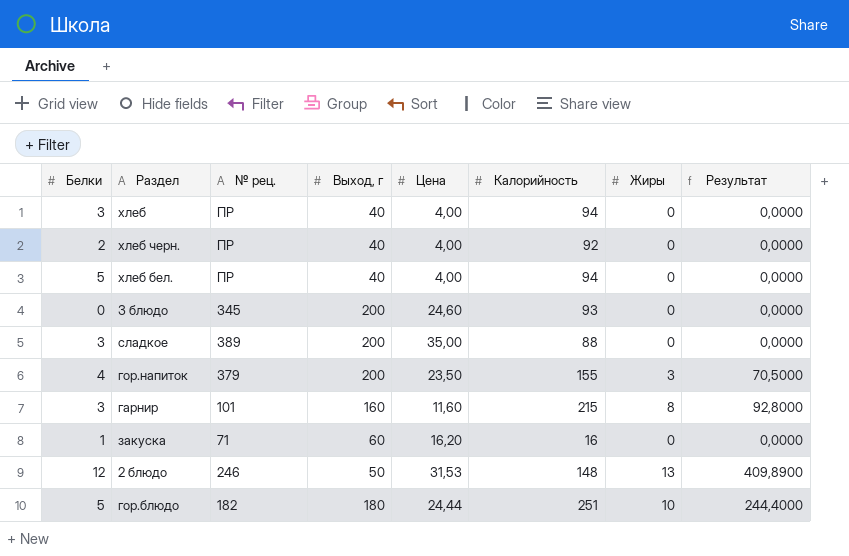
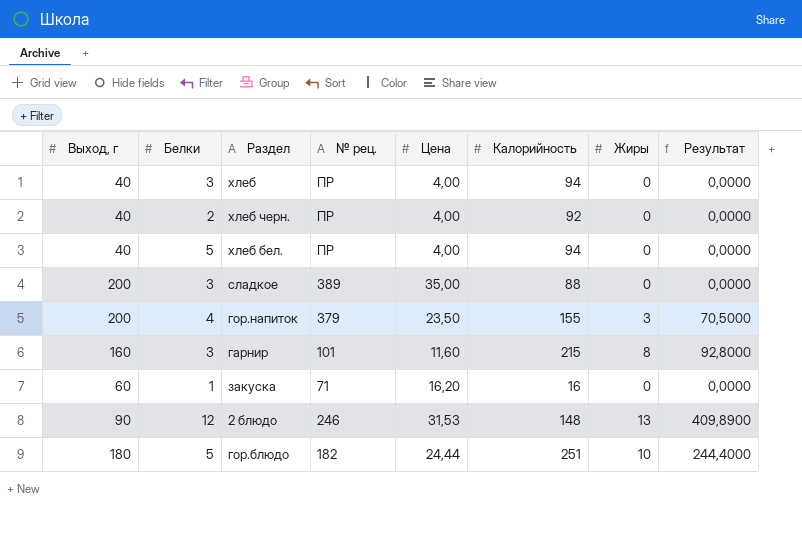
column Выход, г | position: 4 -> 1
row 3 блюдо: 0 | 345 | 200 | 24,60 | 93 | 0 | 0,0000 -> none
2 блюдо | Выход, г: 50 -> 90

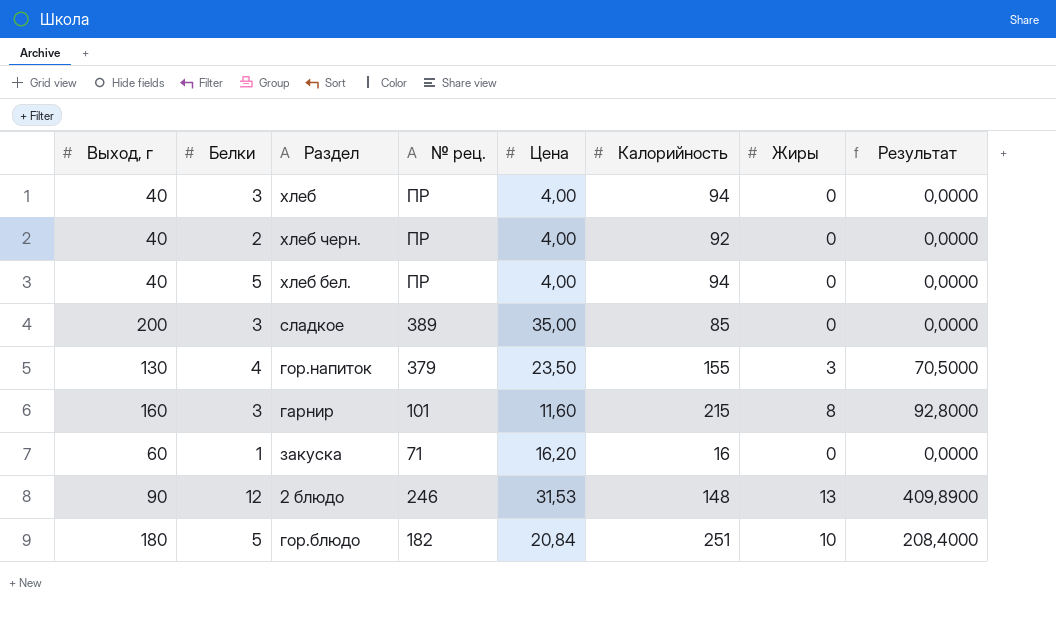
сладкое | Калорийность: 88 -> 85
гор.напиток | Выход, г: 200 -> 130
гор.блюдо | Цена: 24,44 -> 20,84
гор.блюдо | Результат: 244,4000 -> 208,4000

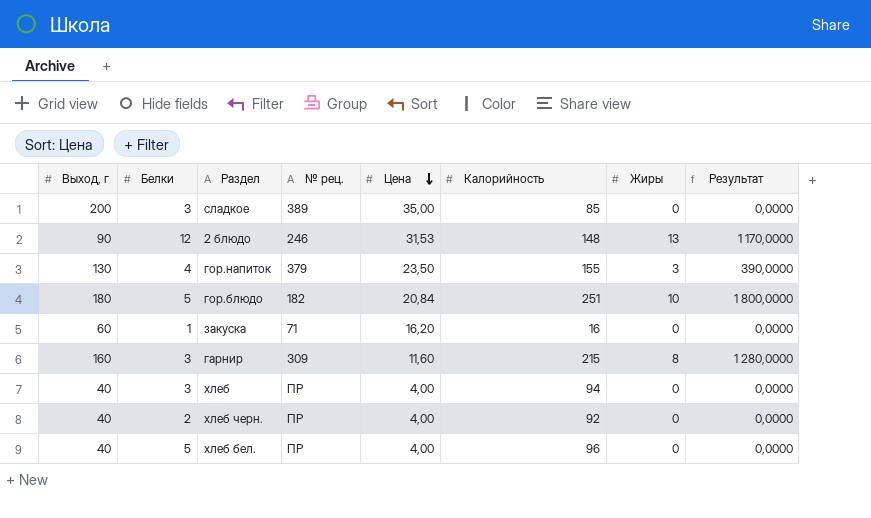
row order: none -> Цена descending
column Результат | formula: [Цена] * [Жиры] -> [Выход, г] * [Жиры]
гарнир | № рец.: 101 -> 309
хлеб бел. | Калорийность: 94 -> 96

